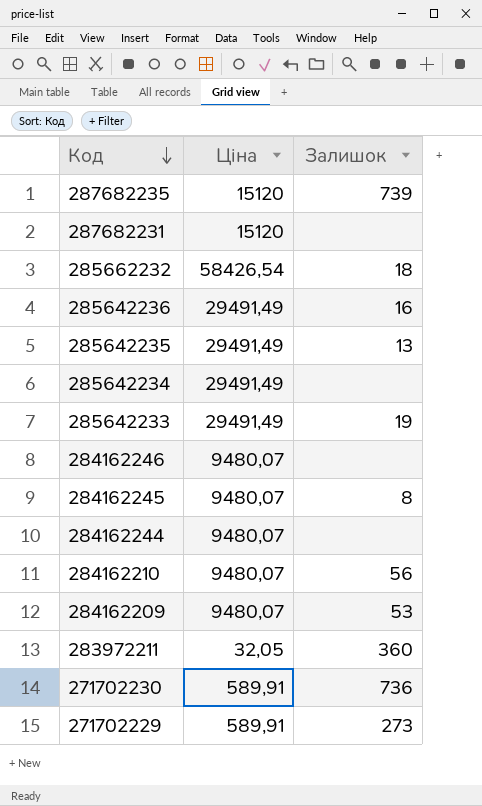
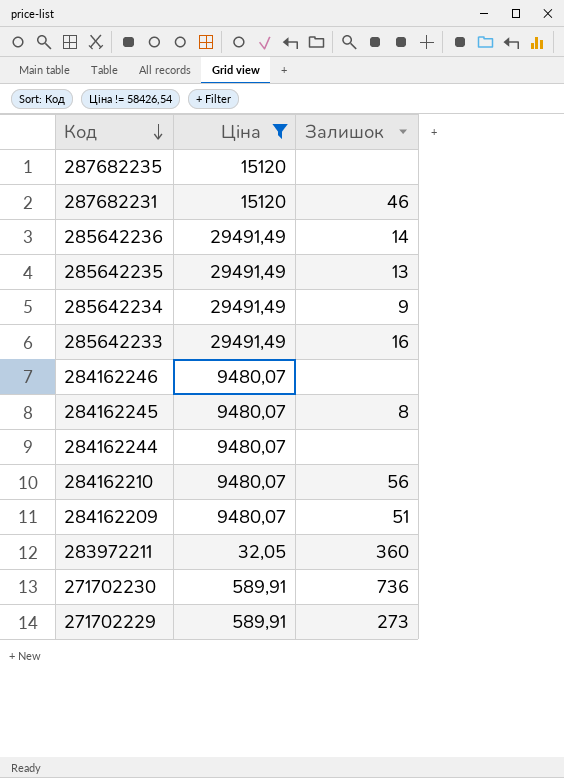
filter: none -> Ціна != 58426,54
287682235 | Залишок: 739 -> none
287682231 | Залишок: none -> 46
285642236 | Залишок: 16 -> 14
285642234 | Залишок: none -> 9
285642233 | Залишок: 19 -> 16
284162209 | Залишок: 53 -> 51

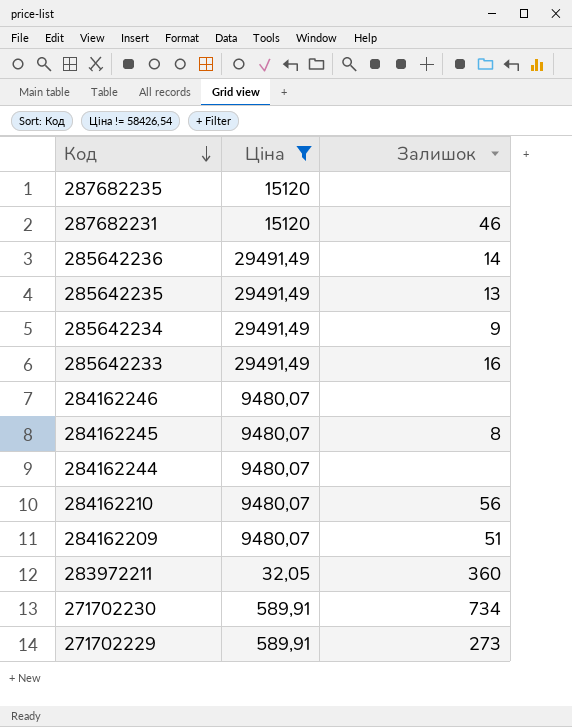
271702230 | Залишок: 736 -> 734

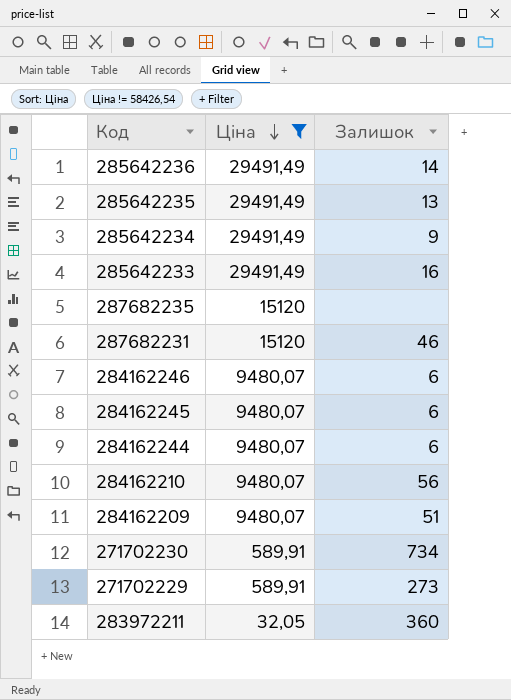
row order: Код descending -> Ціна descending
284162246 | Залишок: none -> 6
284162245 | Залишок: 8 -> 6
284162244 | Залишок: none -> 6

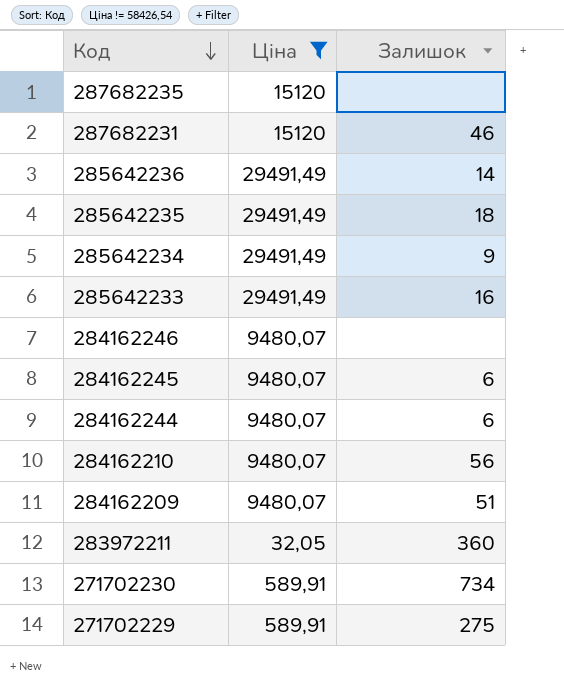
row order: Ціна descending -> Код descending
285642235 | Залишок: 13 -> 18
284162246 | Залишок: 6 -> none
271702229 | Залишок: 273 -> 275

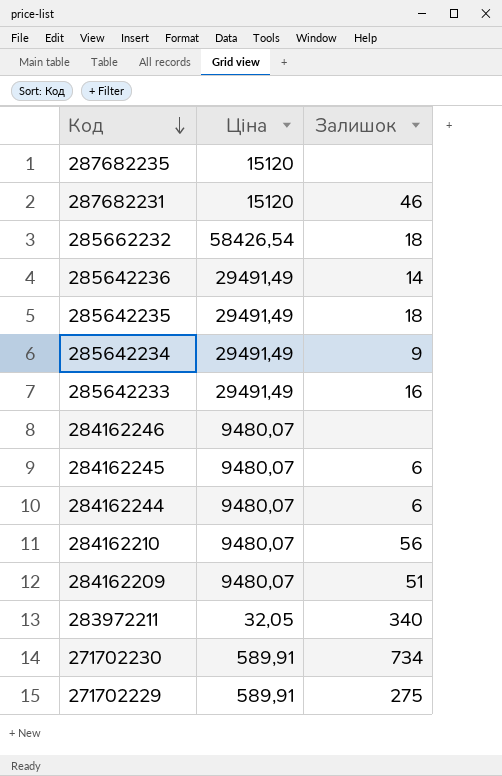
filter: Ціна != 58426,54 -> none
283972211 | Залишок: 360 -> 340

